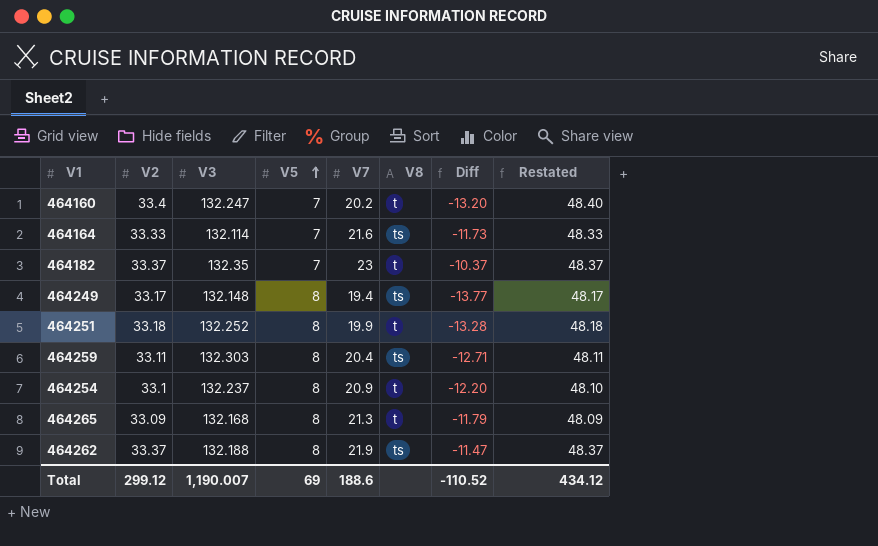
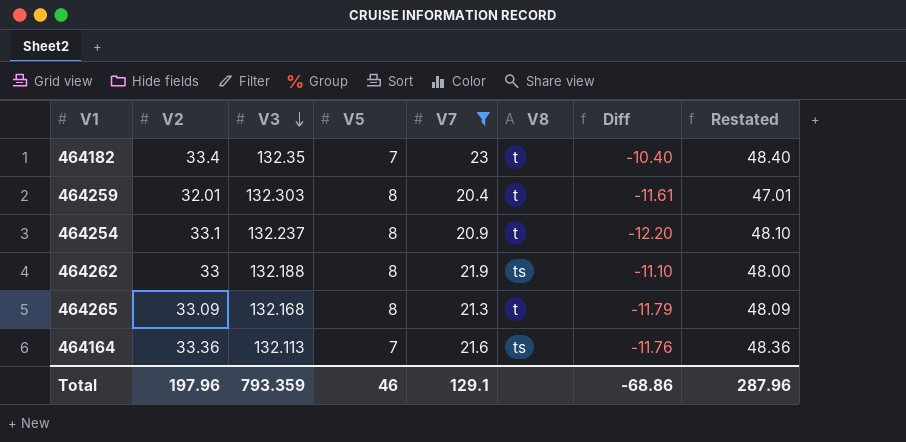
filter: none -> V7 >= 20.4
row order: V5 ascending -> V3 descending
464182 | V2: 33.37 -> 33.4
464182 | Diff: -10.37 -> -10.40
464182 | Restated: 48.37 -> 48.40
464259 | V2: 33.11 -> 32.01
464259 | V8: ts -> t
464259 | Diff: -12.71 -> -11.61
464259 | Restated: 48.11 -> 47.01
464262 | V2: 33.37 -> 33
464262 | Diff: -11.47 -> -11.10
464262 | Restated: 48.37 -> 48.00
464164 | V2: 33.33 -> 33.36
464164 | V3: 132.114 -> 132.113
464164 | Diff: -11.73 -> -11.76
464164 | Restated: 48.33 -> 48.36
Total | V2: 299.12 -> 197.96
Total | V3: 1,190.007 -> 793.359
Total | V5: 69 -> 46
Total | V7: 188.6 -> 129.1
Total | Diff: -110.52 -> -68.86
Total | Restated: 434.12 -> 287.96

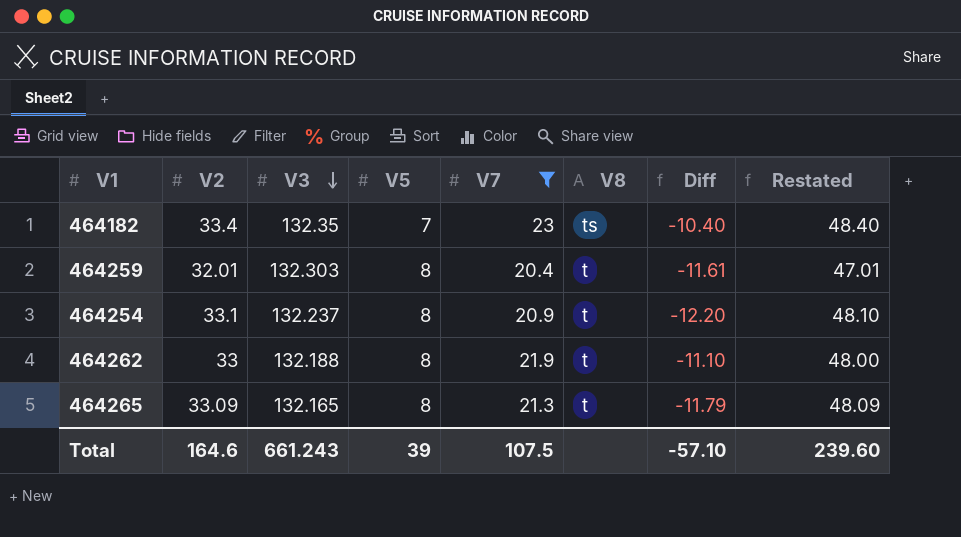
row 464164: 33.36 | 132.113 | 7 | 21.6 | ts | -11.76 | 48.36 -> none
464182 | V8: t -> ts
464262 | V8: ts -> t
464265 | V3: 132.168 -> 132.165
Total | V2: 197.96 -> 164.6
Total | V3: 793.359 -> 661.243
Total | V5: 46 -> 39
Total | V7: 129.1 -> 107.5
Total | Diff: -68.86 -> -57.10
Total | Restated: 287.96 -> 239.60

